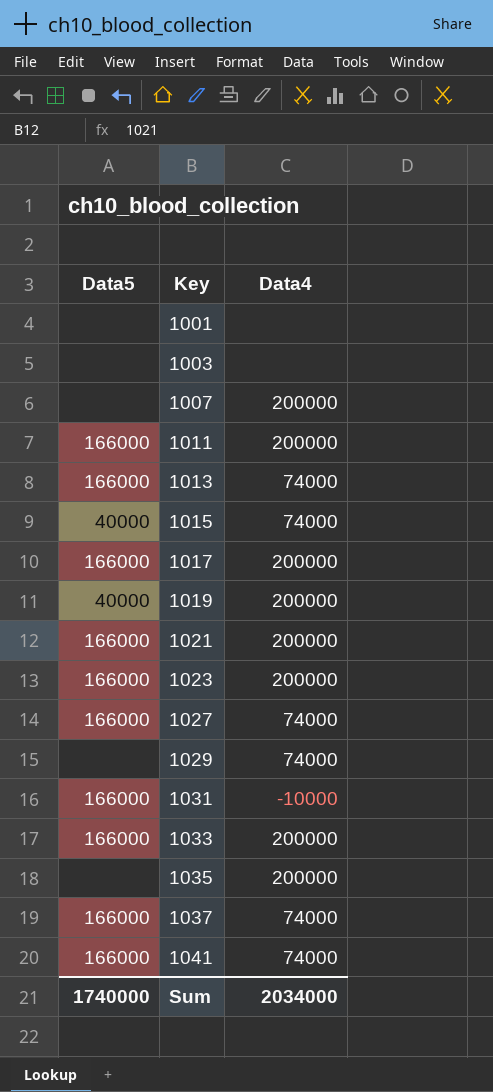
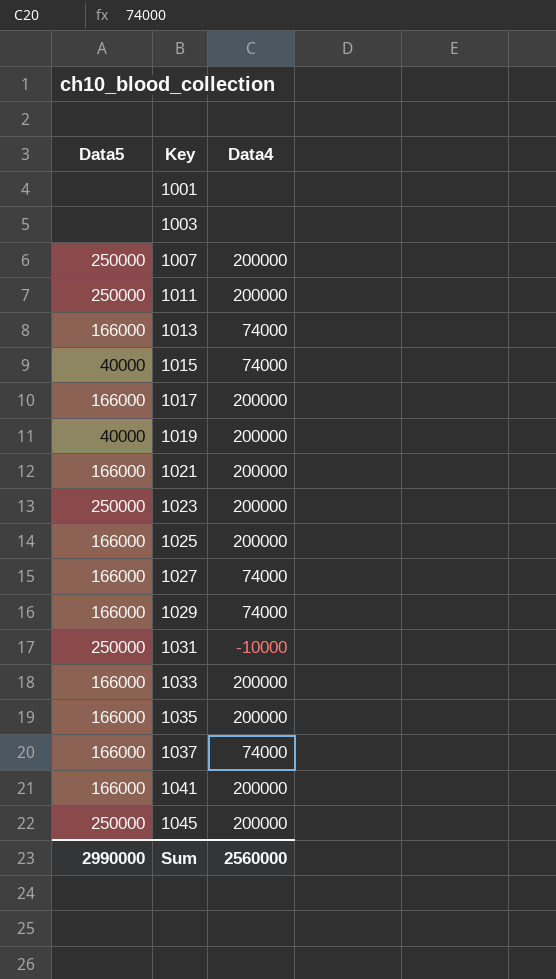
1007 | Data5: none -> 250000
1011 | Data5: 166000 -> 250000
1023 | Data5: 166000 -> 250000
row 1025: none -> 166000 | 200000
1029 | Data5: none -> 166000
1031 | Data5: 166000 -> 250000
1035 | Data5: none -> 166000
1041 | Data4: 74000 -> 200000
row 1045: none -> 250000 | 200000
Sum | Data5: 1740000 -> 2990000
Sum | Data4: 2034000 -> 2560000

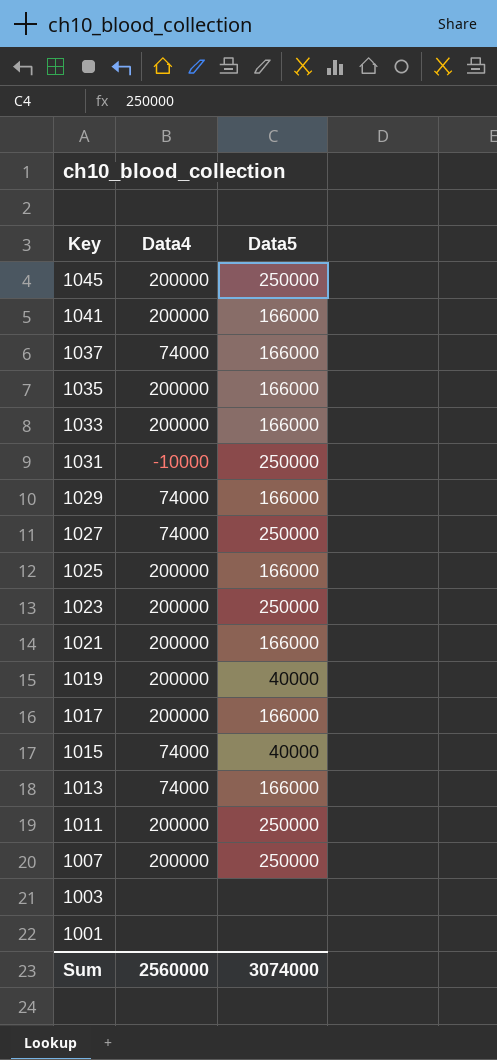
row order: Key ascending -> Key descending
column Data5 | position: 1 -> 3
1027 | Data5: 166000 -> 250000
Sum | Data5: 2990000 -> 3074000

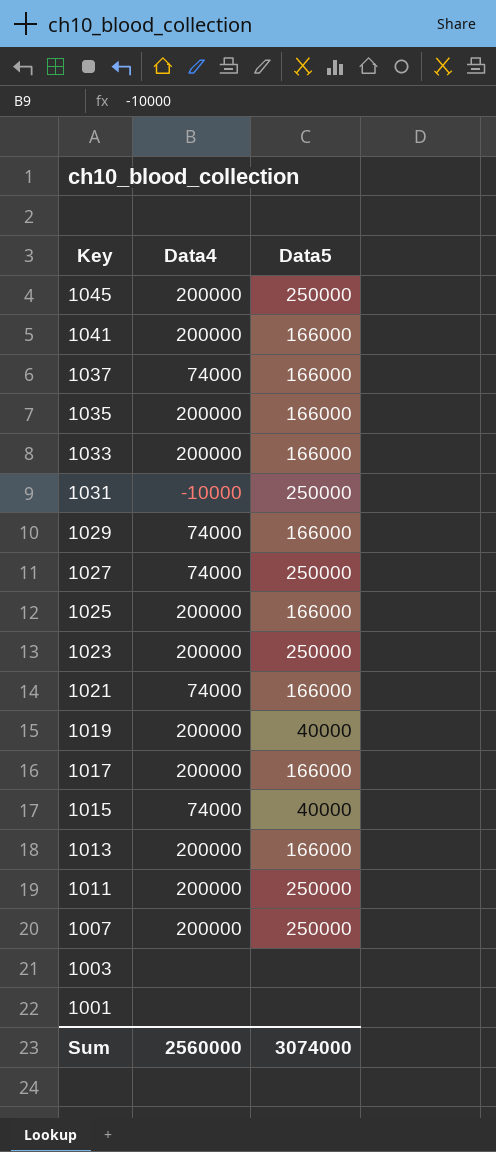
1021 | Data4: 200000 -> 74000
1013 | Data4: 74000 -> 200000

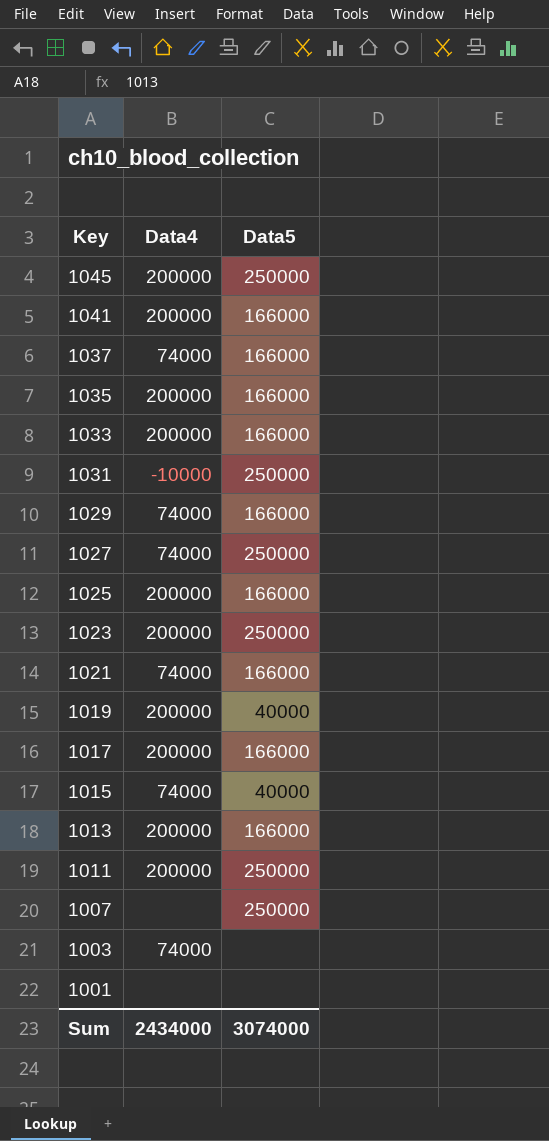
1007 | Data4: 200000 -> none
1003 | Data4: none -> 74000
Sum | Data4: 2560000 -> 2434000

